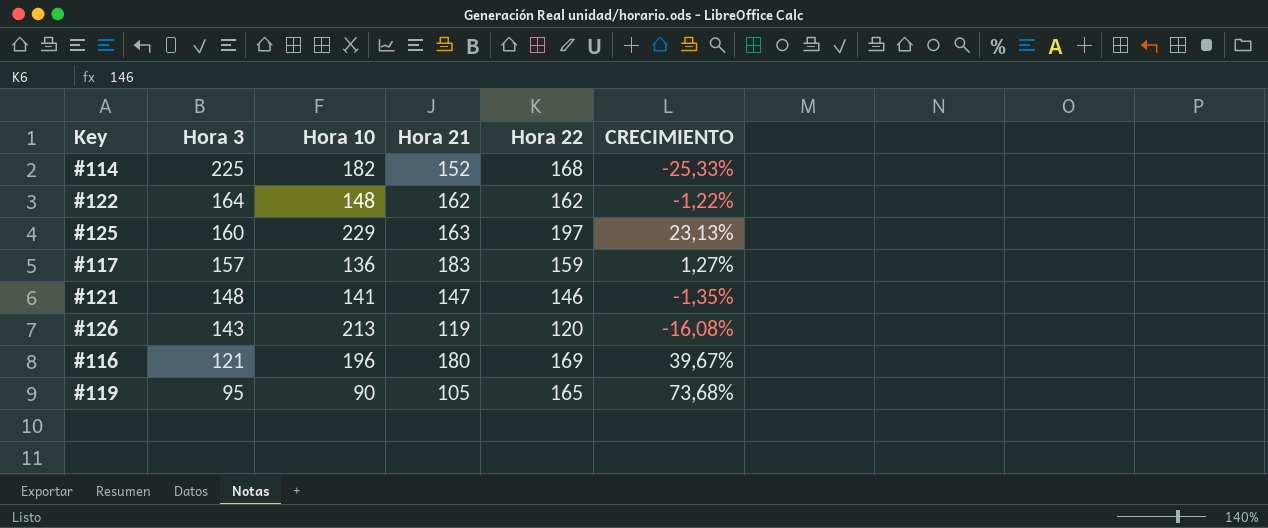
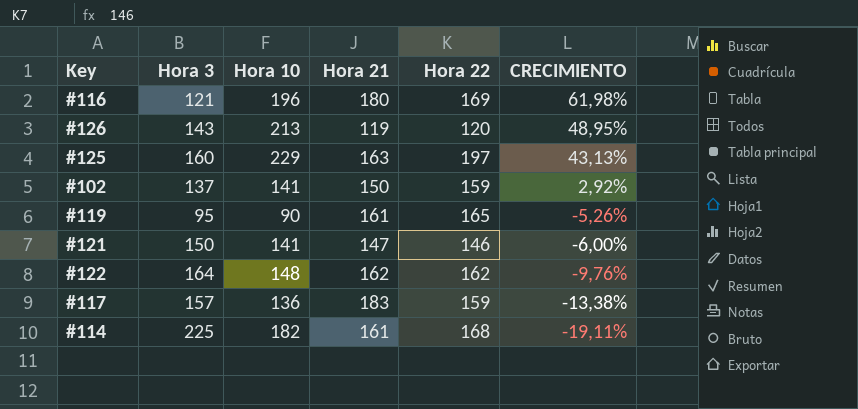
row order: Hora 3 descending -> CRECIMIENTO descending
column CRECIMIENTO | formula: ([Hora 22] - [Hora 3]) / [Hora 3] -> ([Hora 10] - [Hora 3]) / [Hora 3]
row #102: none -> 137 | 141 | 150 | 159 | 2,92%
#119 | Hora 21: 105 -> 161
#121 | Hora 3: 148 -> 150
#114 | Hora 21: 152 -> 161

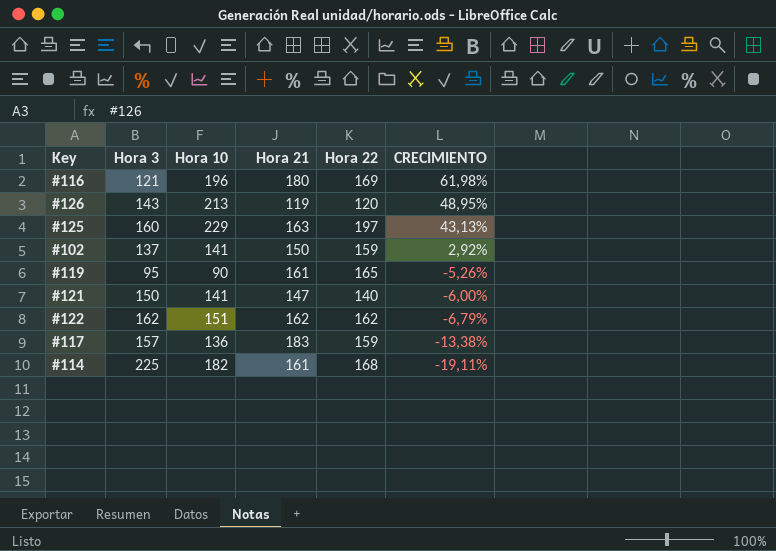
#121 | Hora 22: 146 -> 140
#122 | Hora 3: 164 -> 162
#122 | Hora 10: 148 -> 151
#122 | CRECIMIENTO: -9,76% -> -6,79%

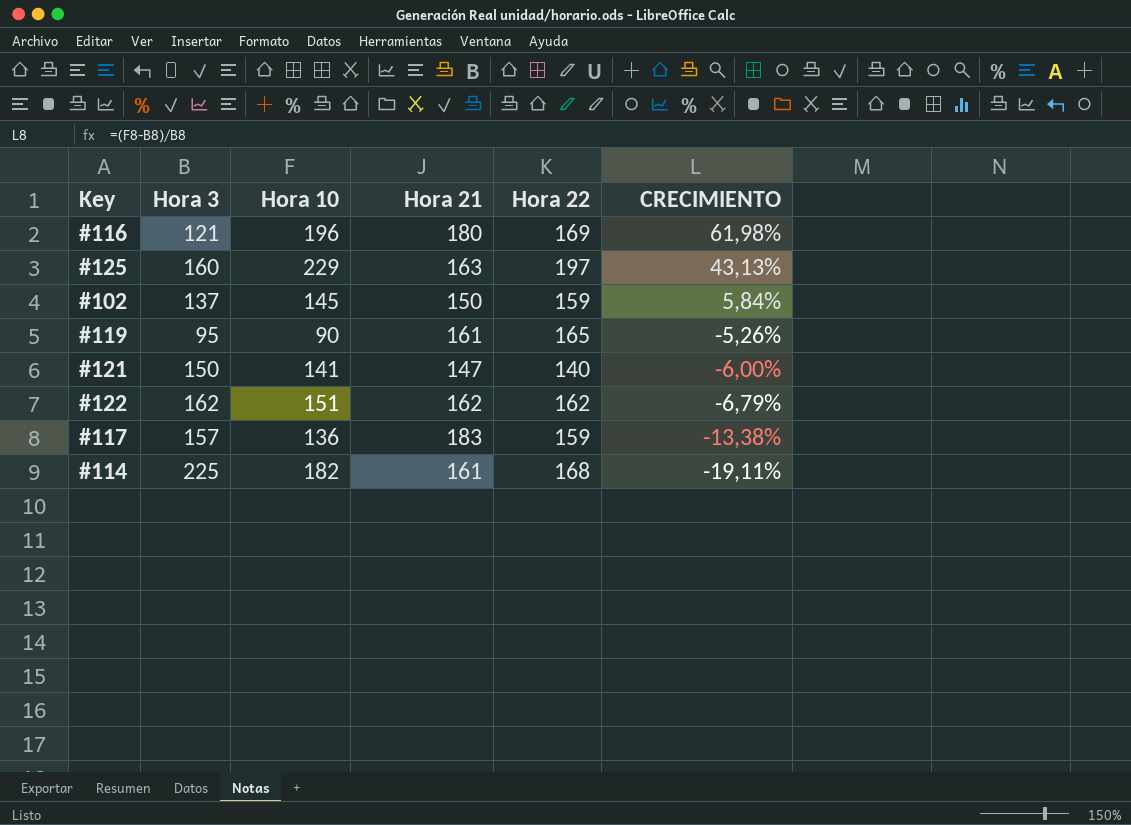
row #126: 143 | 213 | 119 | 120 | 48,95% -> none
#102 | Hora 10: 141 -> 145
#102 | CRECIMIENTO: 2,92% -> 5,84%

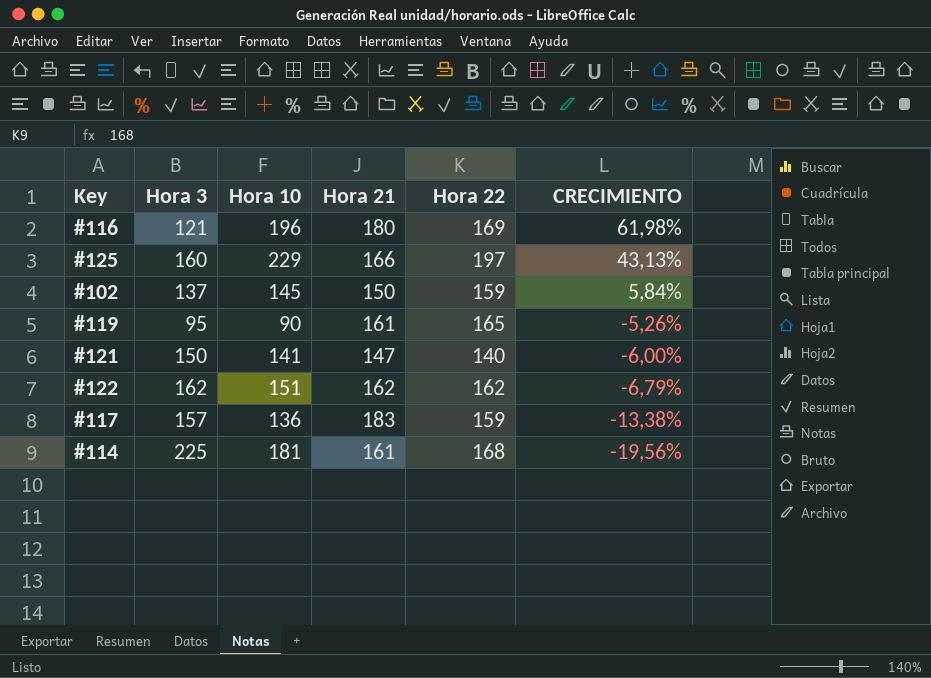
#125 | Hora 21: 163 -> 166
#114 | Hora 10: 182 -> 181
#114 | CRECIMIENTO: -19,11% -> -19,56%

